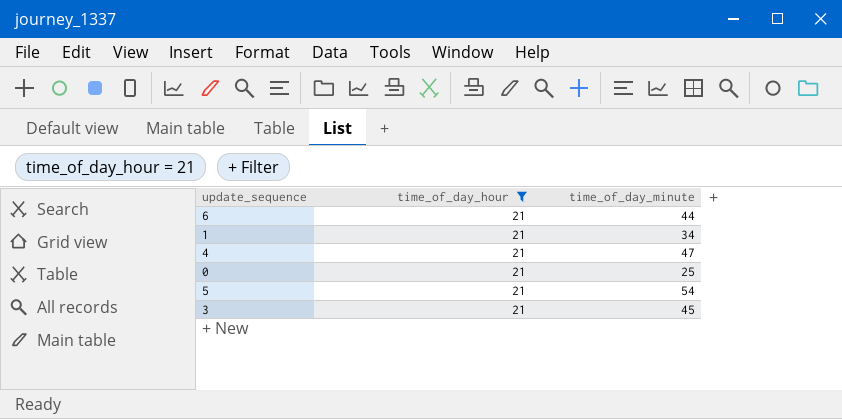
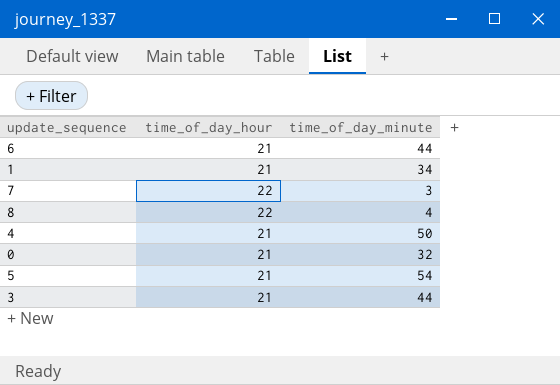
filter: time_of_day_hour = 21 -> none
4 | time_of_day_minute: 47 -> 50
0 | time_of_day_minute: 25 -> 32
3 | time_of_day_minute: 45 -> 44

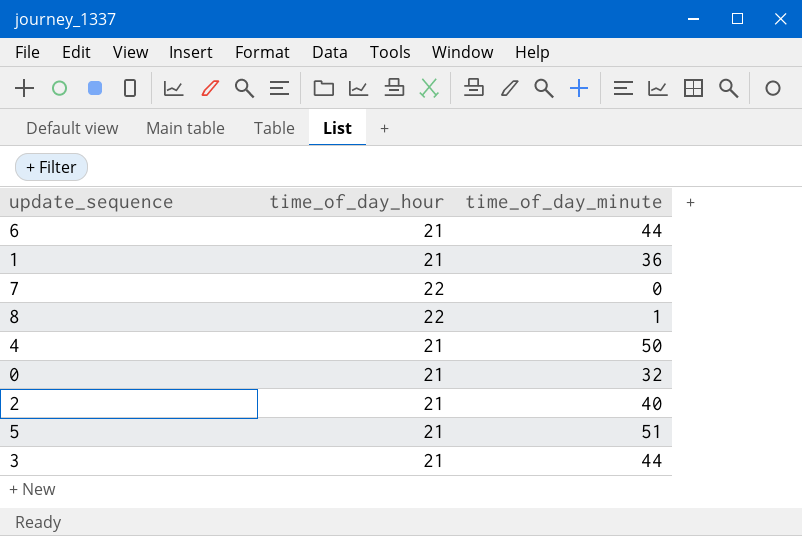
1 | time_of_day_minute: 34 -> 36
7 | time_of_day_minute: 3 -> 0
8 | time_of_day_minute: 4 -> 1
row 2: none -> 21 | 40
5 | time_of_day_minute: 54 -> 51

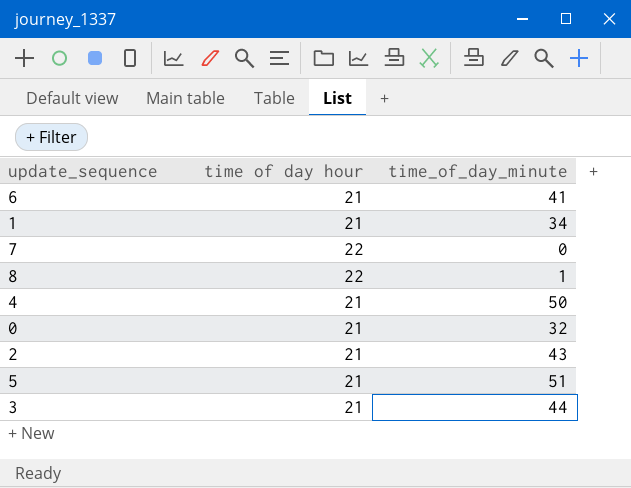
column name: time_of_day_hour -> time of day hour
6 | time_of_day_minute: 44 -> 41
1 | time_of_day_minute: 36 -> 34
2 | time_of_day_minute: 40 -> 43

